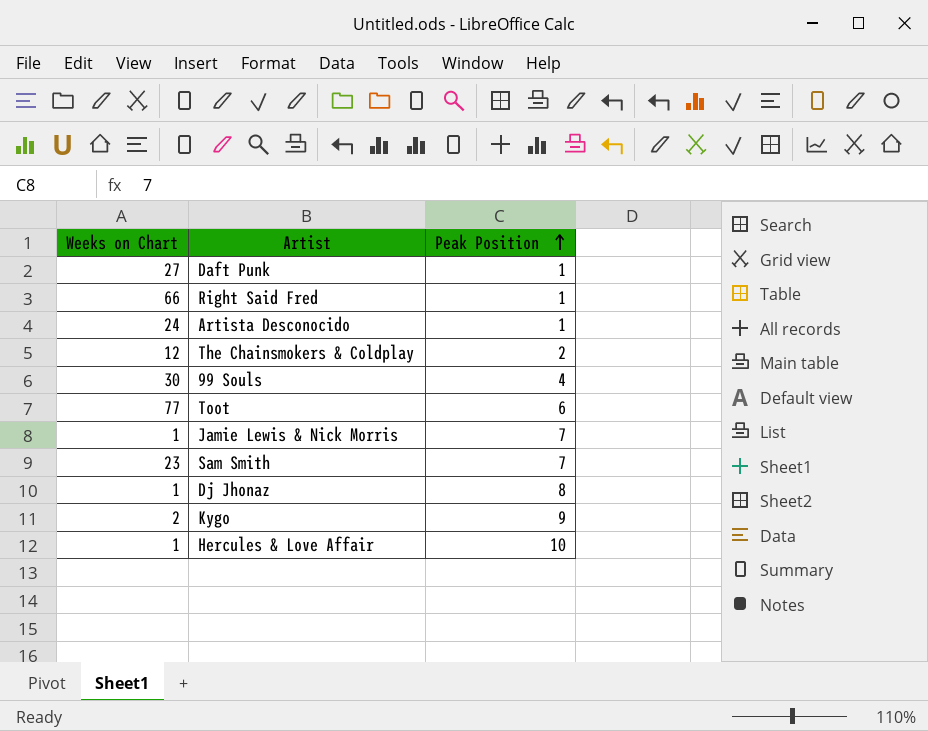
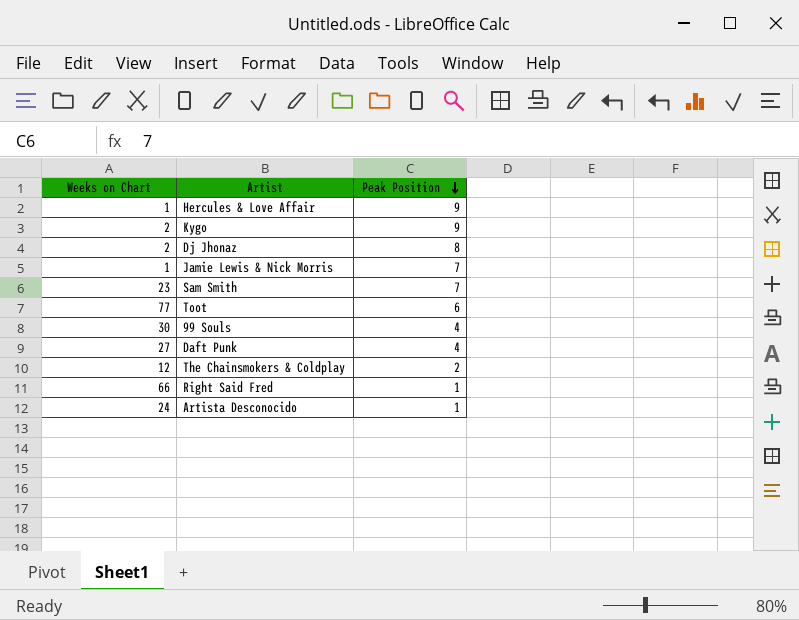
row order: Peak Position ascending -> Peak Position descending
Hercules & Love Affair | Peak Position: 10 -> 9
Dj Jhonaz | Weeks on Chart: 1 -> 2
Daft Punk | Peak Position: 1 -> 4

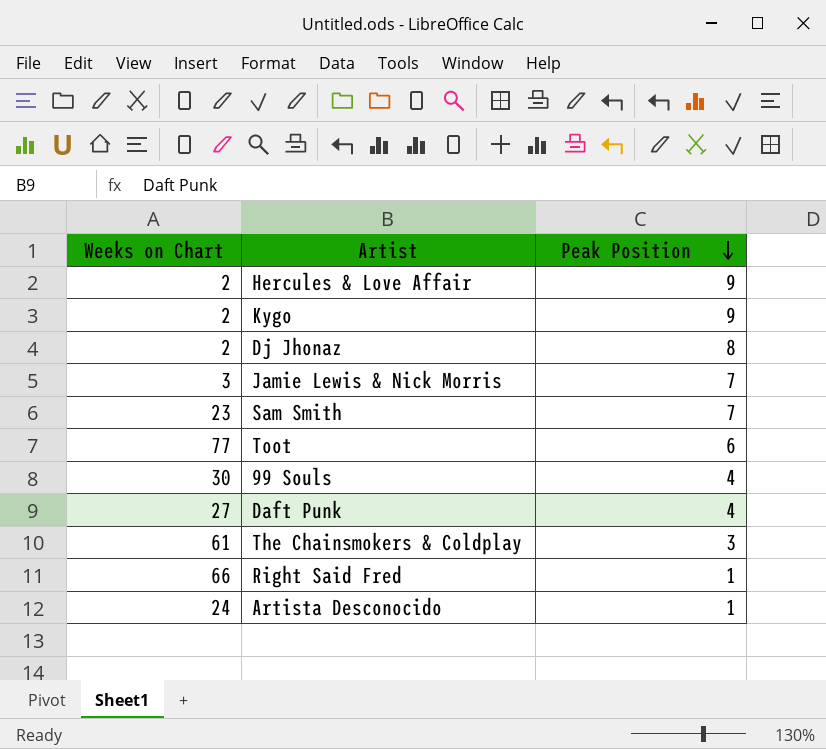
Hercules & Love Affair | Weeks on Chart: 1 -> 2
Jamie Lewis & Nick Morris | Weeks on Chart: 1 -> 3
The Chainsmokers & Coldplay | Weeks on Chart: 12 -> 61
The Chainsmokers & Coldplay | Peak Position: 2 -> 3

